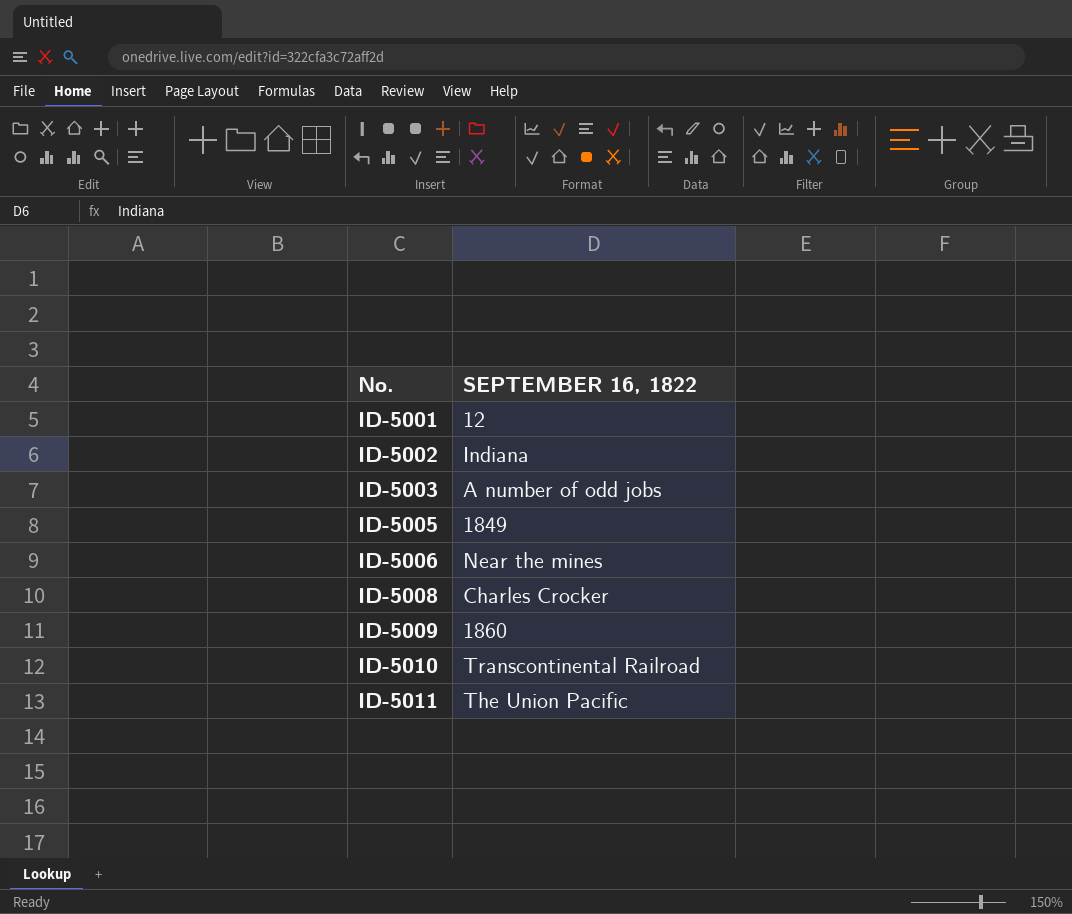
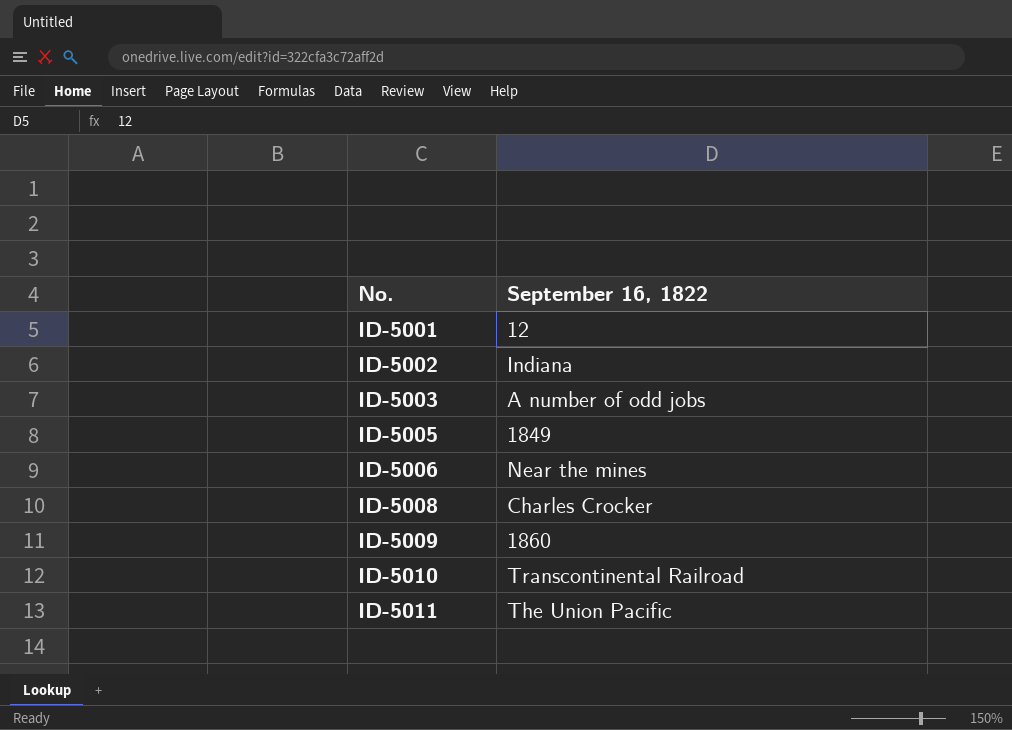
column name: SEPTEMBER 16, 1822 -> September 16, 1822

